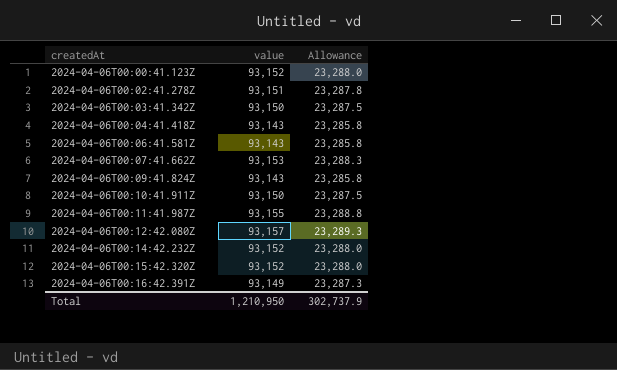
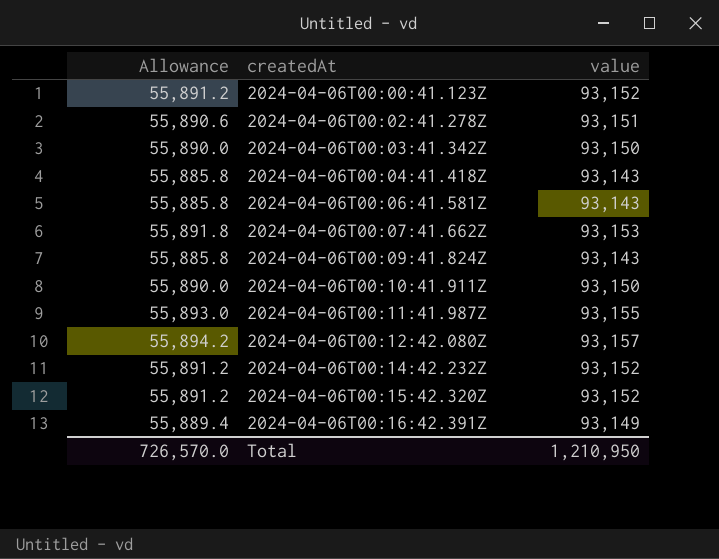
column Allowance | formula: [value] * 0.25 -> [value] * 0.6
column Allowance | position: 3 -> 1
Total | Allowance: 302,737.9 -> 726,570.0

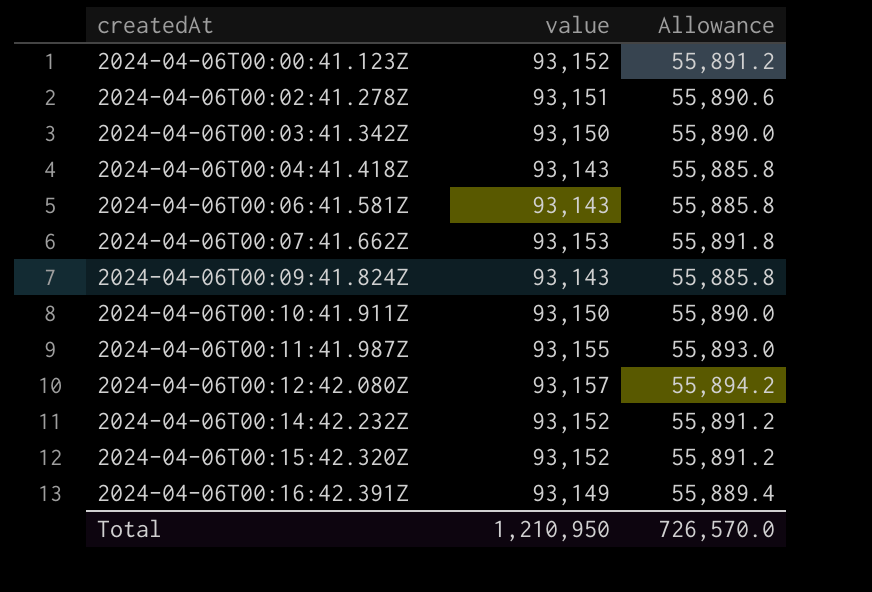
column Allowance | position: 1 -> 3

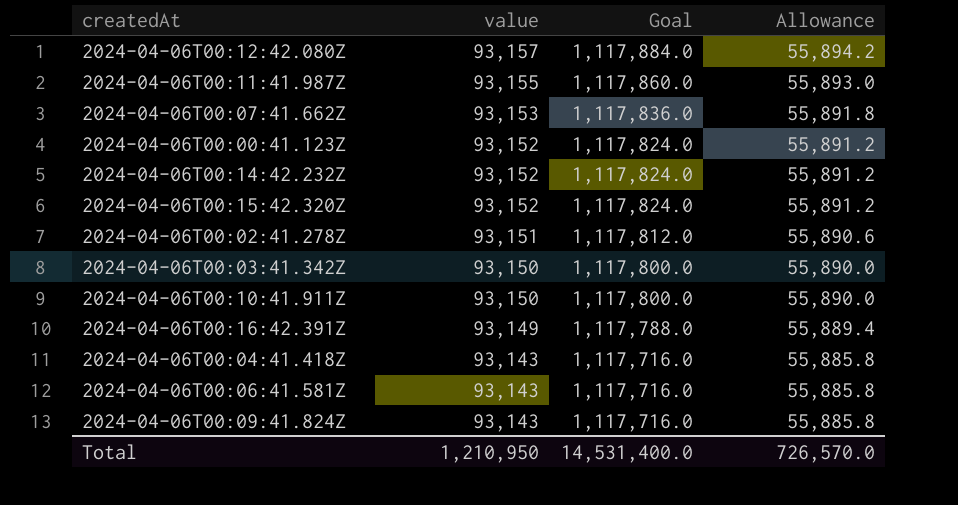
row order: createdAt ascending -> value descending
column Goal | formula: none -> [value] * 12

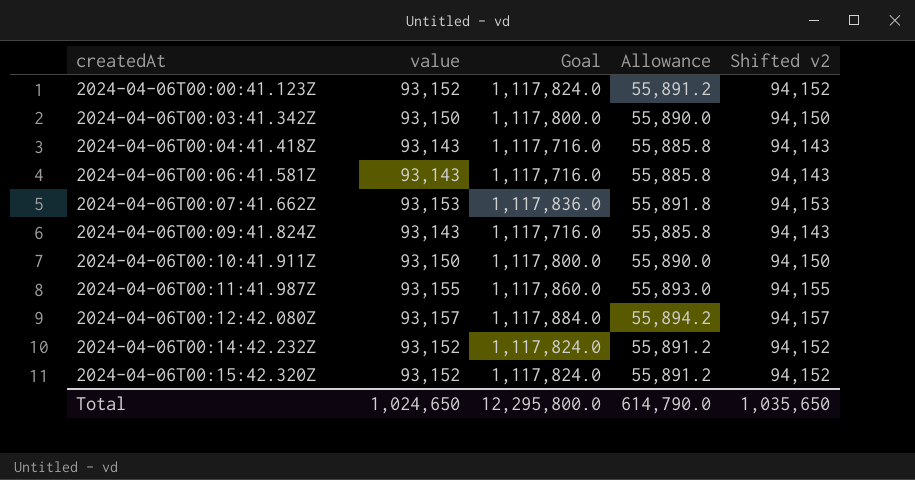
row order: value descending -> createdAt ascending
column Shifted v2 | formula: none -> [value] + 1000
row 2024-04-06T00:02:41.278Z: 93,151 | 1,117,812.0 | 55,890.6 -> none
row 2024-04-06T00:16:42.391Z: 93,149 | 1,117,788.0 | 55,889.4 -> none
Total | value: 1,210,950 -> 1,024,650
Total | Goal: 14,531,400.0 -> 12,295,800.0
Total | Allowance: 726,570.0 -> 614,790.0

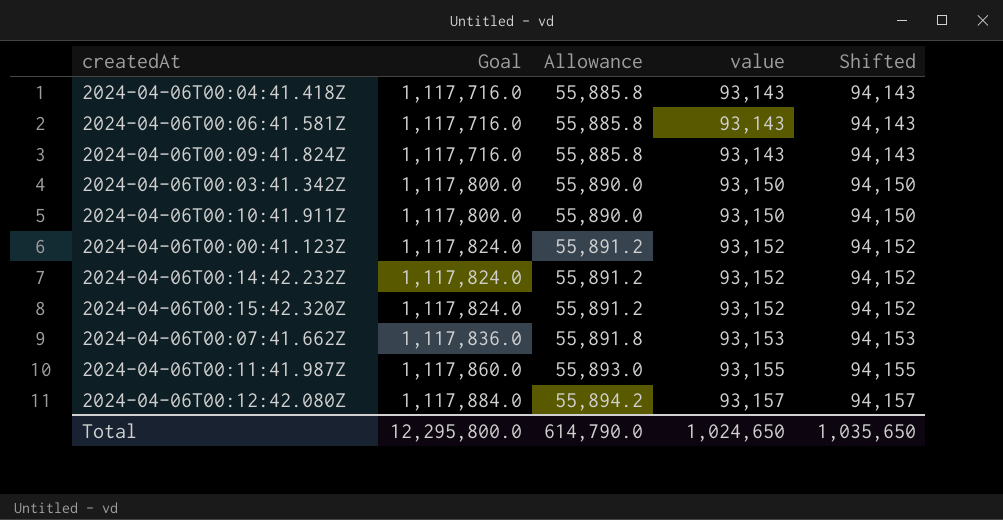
row order: createdAt ascending -> Goal ascending
column value | position: 2 -> 4
column name: Shifted v2 -> Shifted

